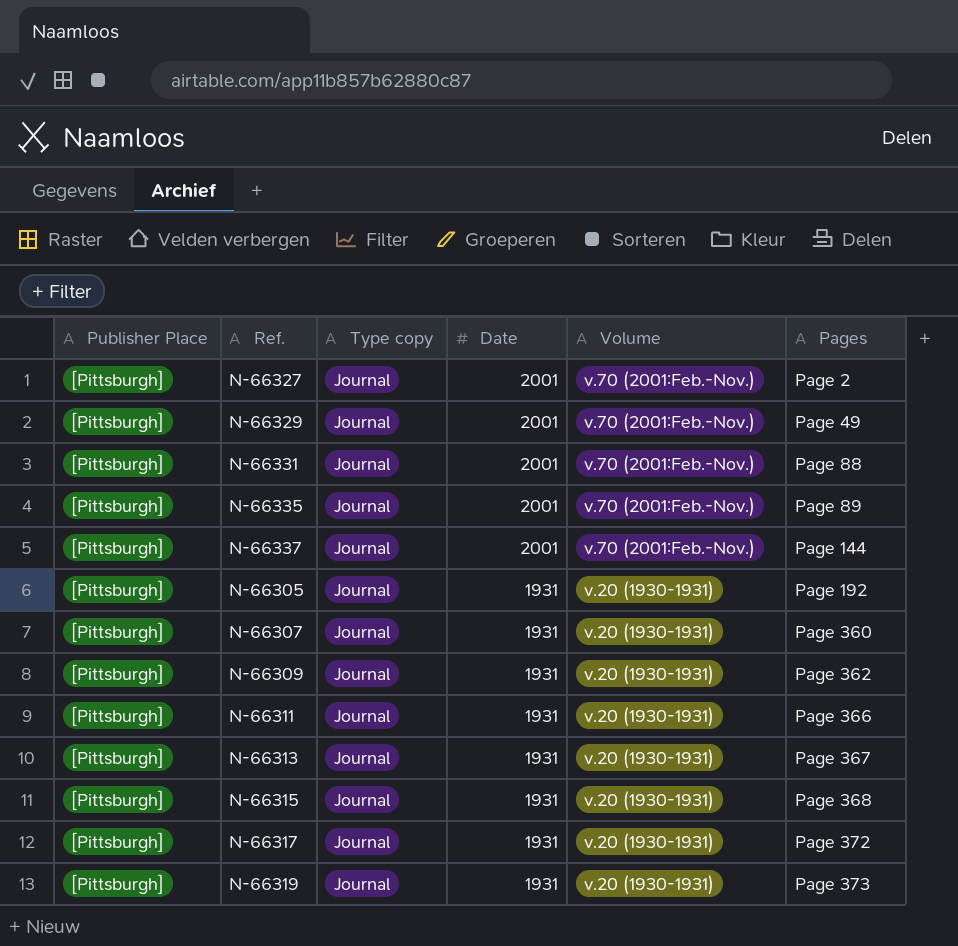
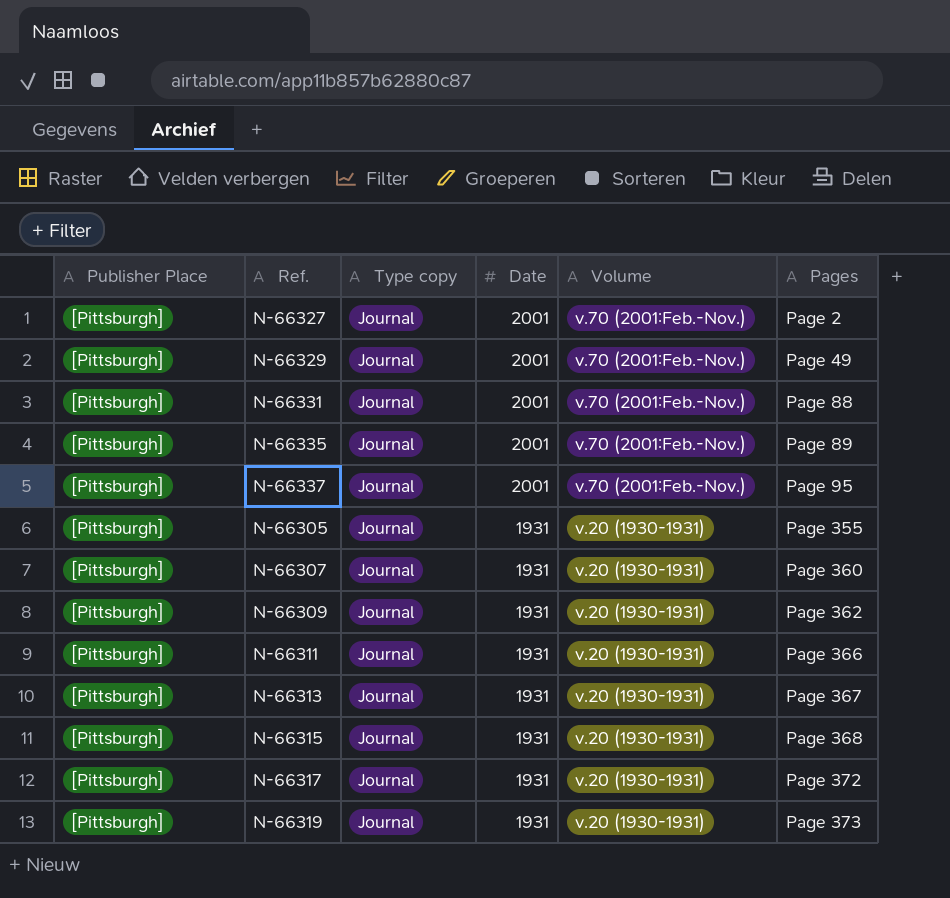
N-66337 | Pages: Page 144 -> Page 95
N-66305 | Pages: Page 192 -> Page 355

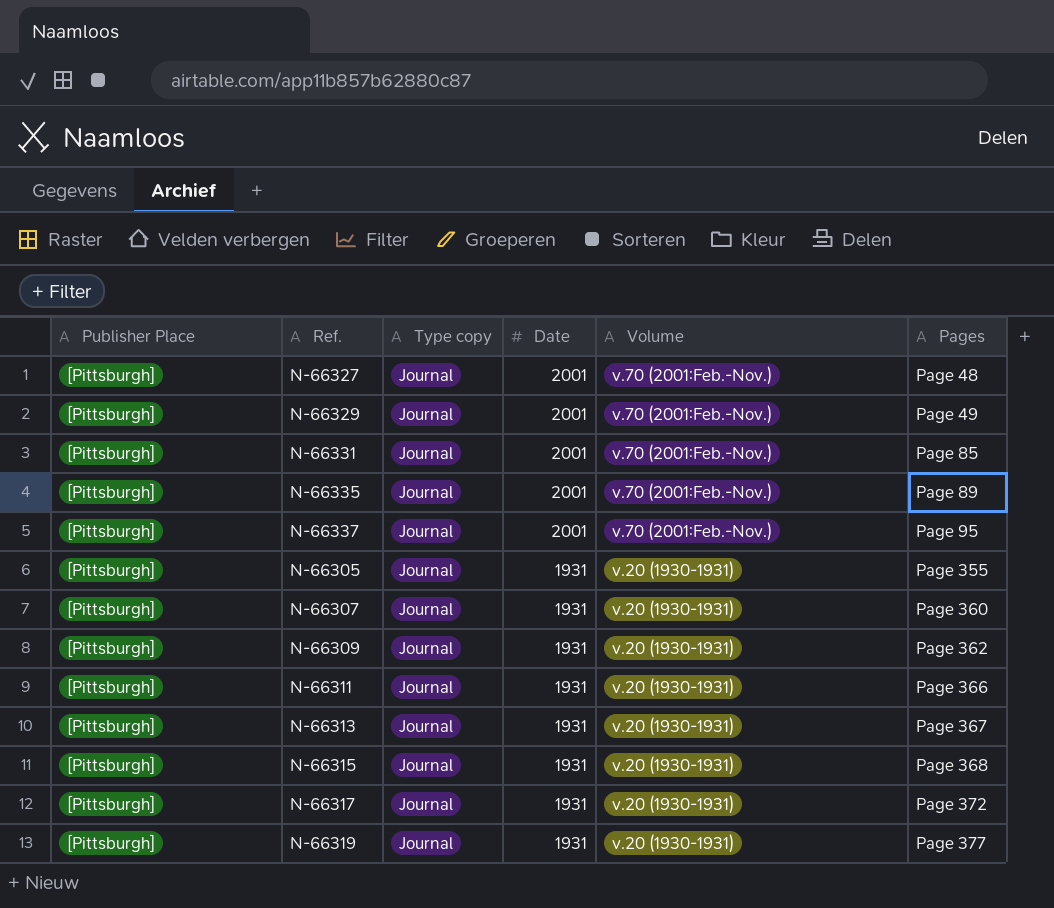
N-66327 | Pages: Page 2 -> Page 48
N-66331 | Pages: Page 88 -> Page 85
N-66319 | Pages: Page 373 -> Page 377

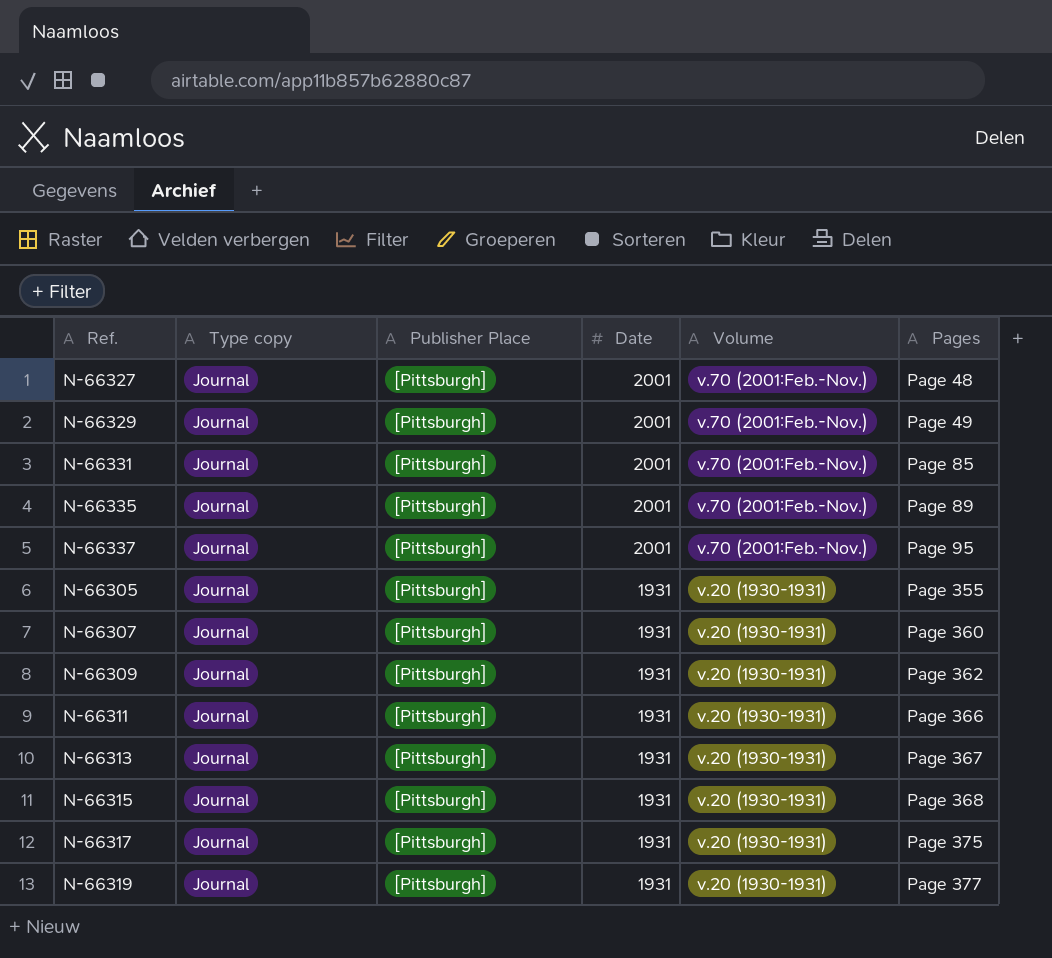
column Publisher Place | position: 1 -> 3
N-66317 | Pages: Page 372 -> Page 375

